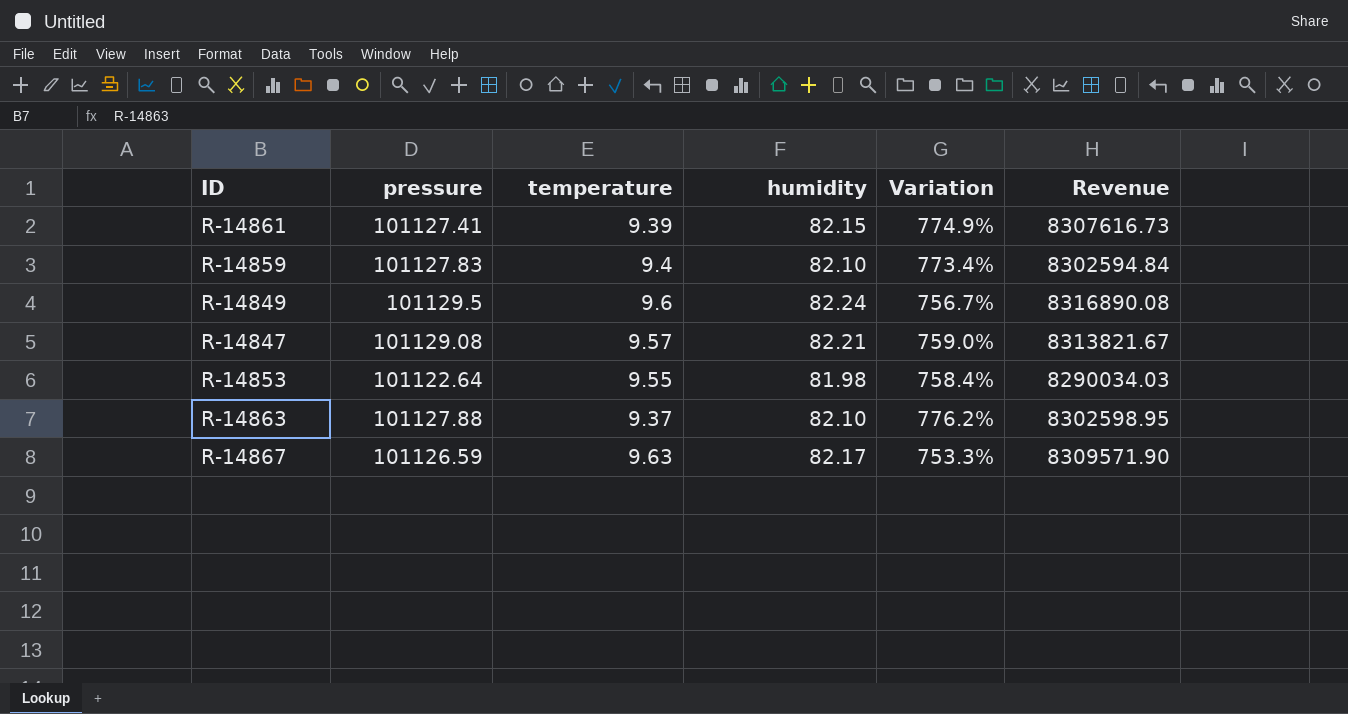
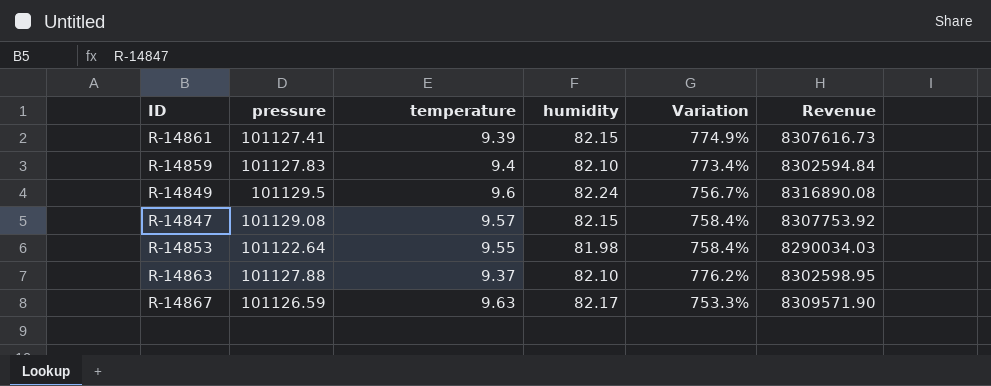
R-14847 | humidity: 82.21 -> 82.15
R-14847 | Variation: 759.0% -> 758.4%
R-14847 | Revenue: 8313821.67 -> 8307753.92

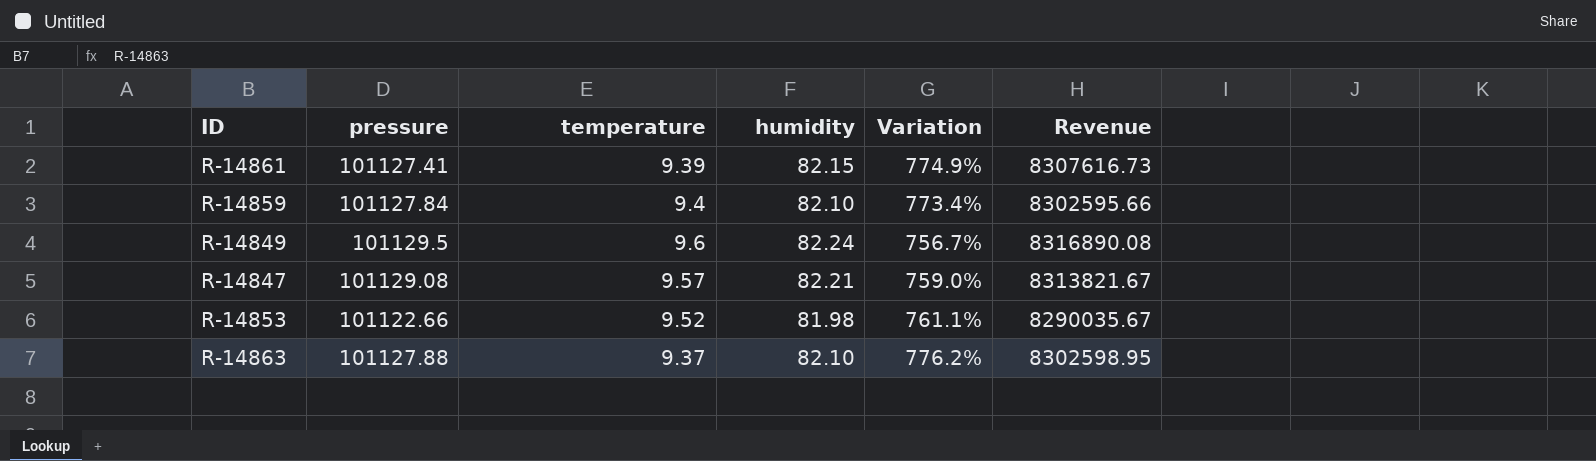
row R-14867: 101126.59 | 9.63 | 82.17 | 753.3% | 8309571.90 -> none
R-14859 | pressure: 101127.83 -> 101127.84
R-14859 | Revenue: 8302594.84 -> 8302595.66
R-14847 | humidity: 82.15 -> 82.21
R-14847 | Variation: 758.4% -> 759.0%
R-14847 | Revenue: 8307753.92 -> 8313821.67
R-14853 | pressure: 101122.64 -> 101122.66
R-14853 | temperature: 9.55 -> 9.52
R-14853 | Variation: 758.4% -> 761.1%
R-14853 | Revenue: 8290034.03 -> 8290035.67

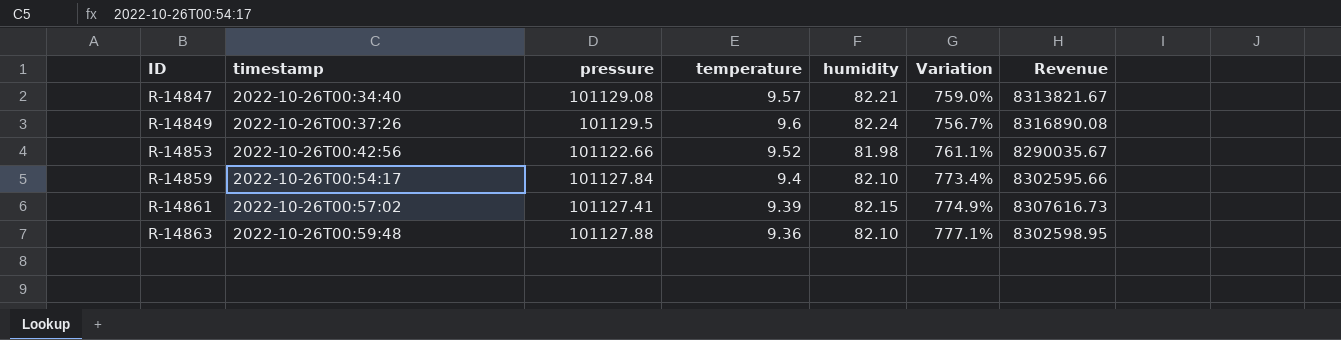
row order: none -> ID ascending
column timestamp | position: none -> 2
R-14863 | temperature: 9.37 -> 9.36
R-14863 | Variation: 776.2% -> 777.1%

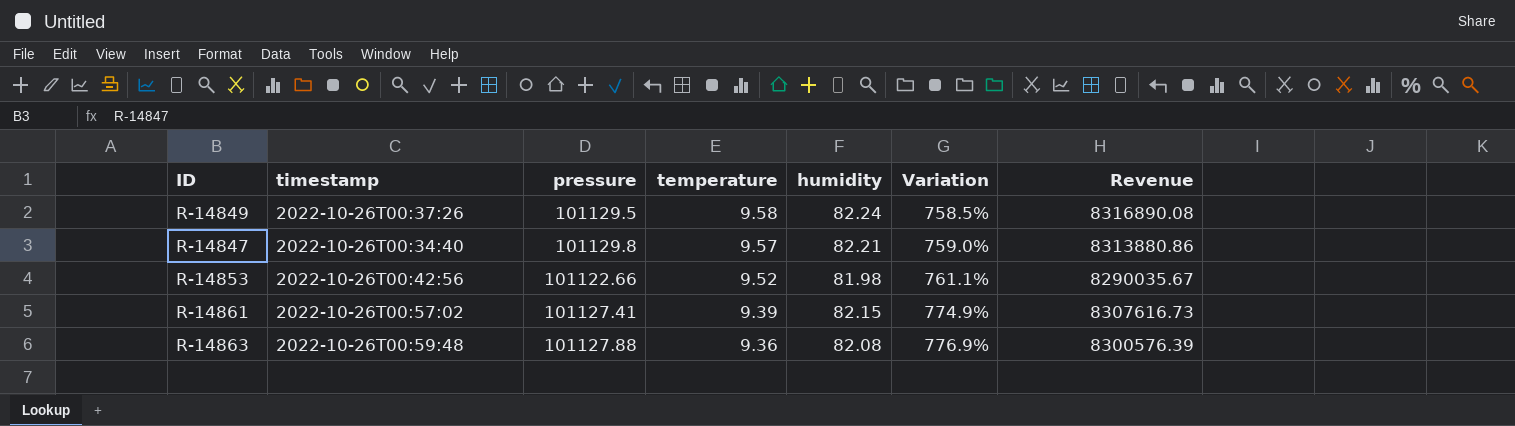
row order: ID ascending -> temperature descending
row R-14859: 2022-10-26T00:54:17 | 101127.84 | 9.4 | 82.10 | 773.4% | 8302595.66 -> none
R-14849 | temperature: 9.6 -> 9.58
R-14849 | Variation: 756.7% -> 758.5%
R-14847 | pressure: 101129.08 -> 101129.8
R-14847 | Revenue: 8313821.67 -> 8313880.86
R-14863 | humidity: 82.10 -> 82.08
R-14863 | Variation: 777.1% -> 776.9%
R-14863 | Revenue: 8302598.95 -> 8300576.39

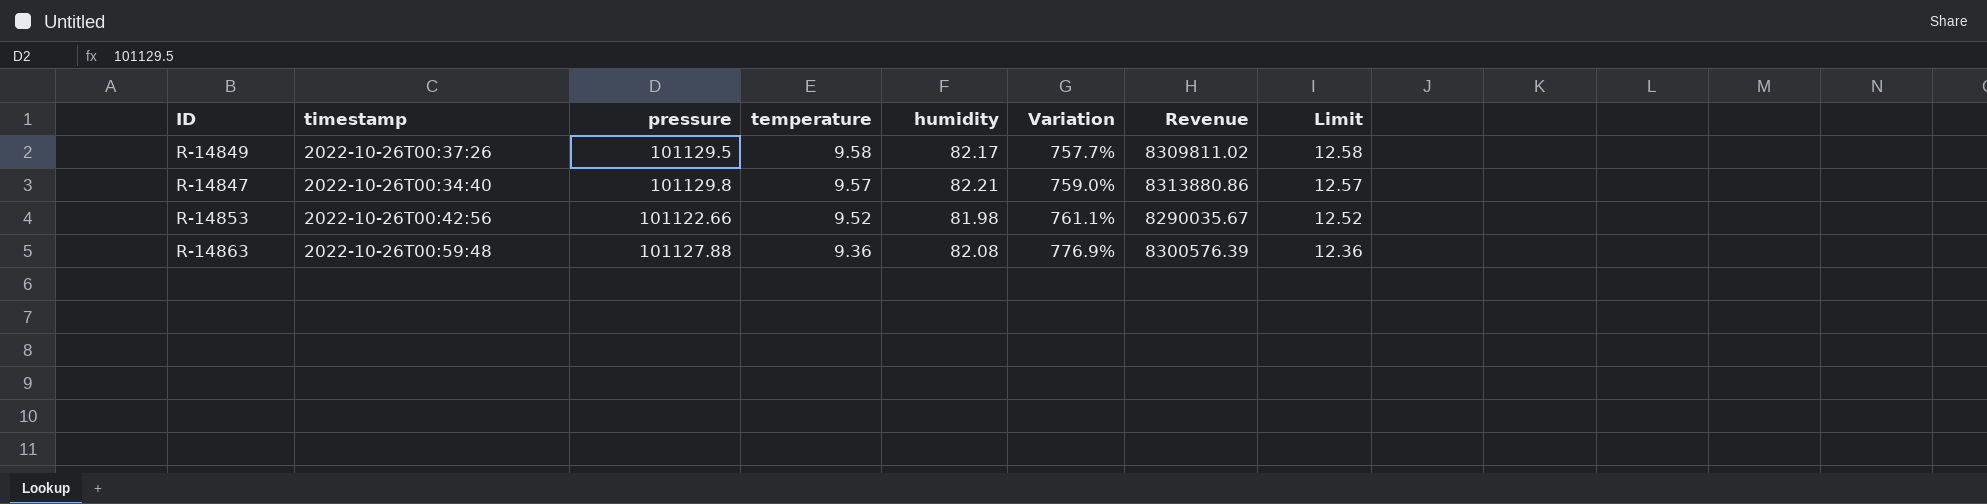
column Limit | formula: none -> [temperature] + 3
row R-14861: 2022-10-26T00:57:02 | 101127.41 | 9.39 | 82.15 | 774.9% | 8307616.73 -> none
R-14849 | humidity: 82.24 -> 82.17
R-14849 | Variation: 758.5% -> 757.7%
R-14849 | Revenue: 8316890.08 -> 8309811.02

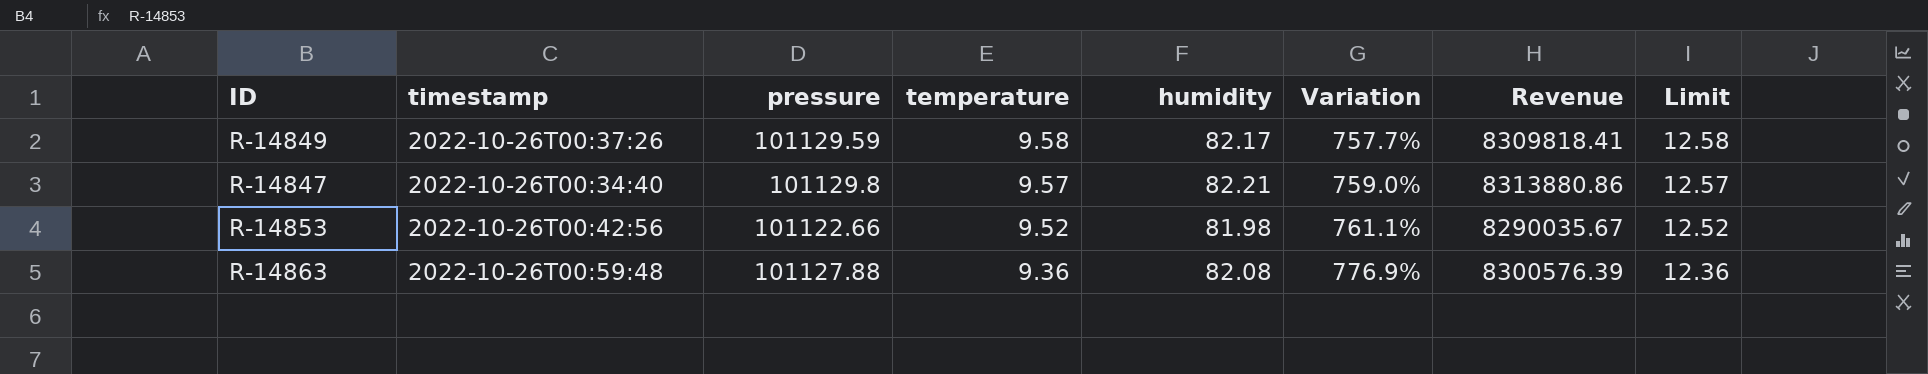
R-14849 | pressure: 101129.5 -> 101129.59
R-14849 | Revenue: 8309811.02 -> 8309818.41

